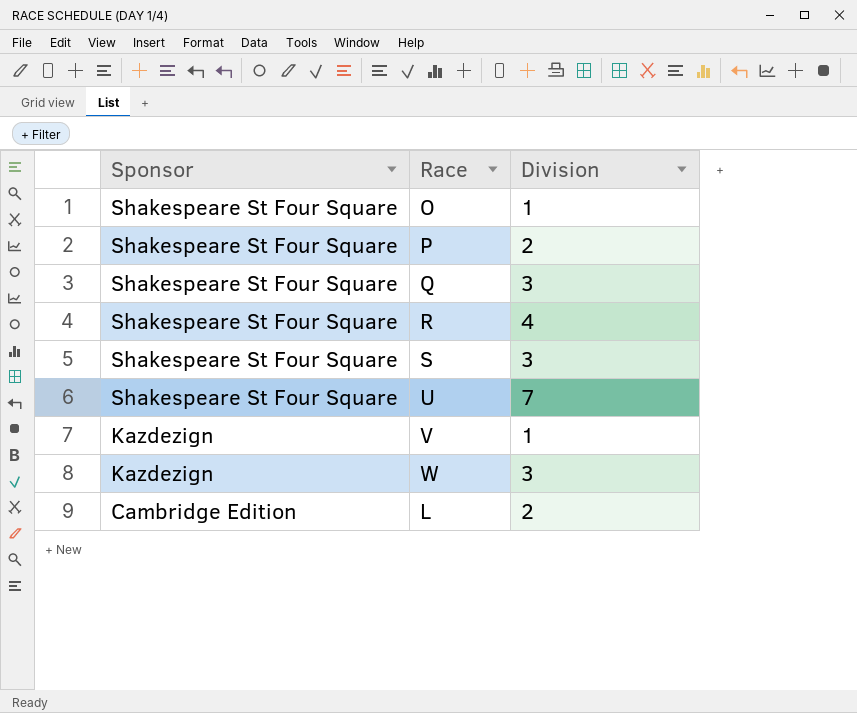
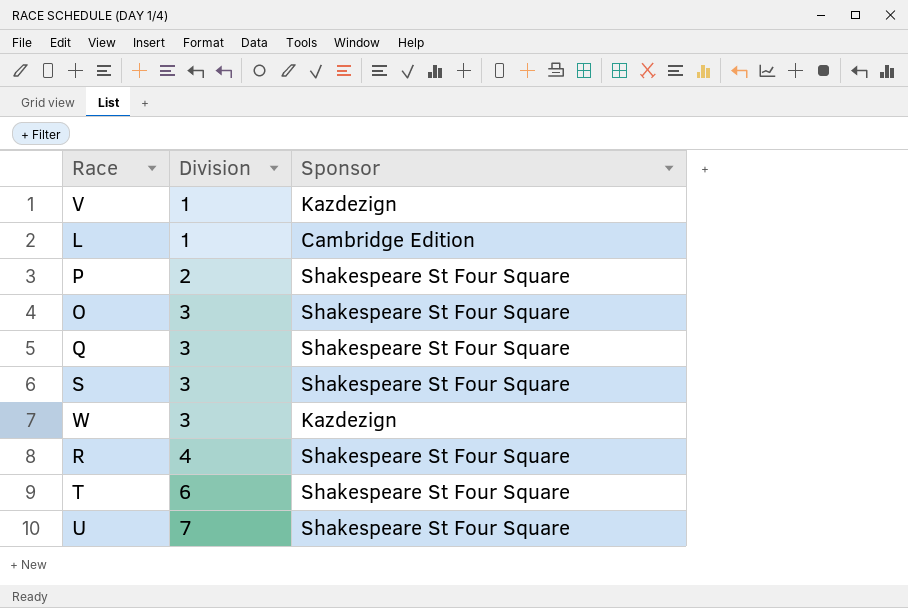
row order: Sponsor descending -> Division ascending
column Sponsor | position: 1 -> 3
L | Division: 2 -> 1
O | Division: 1 -> 3
row T: none -> 6 | Shakespeare St Four Square

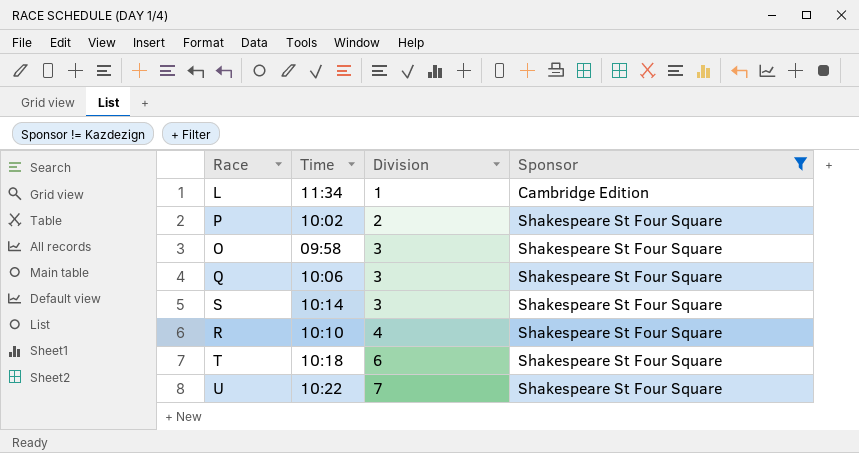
filter: none -> Sponsor != Kazdezign
column Time | position: none -> 2

